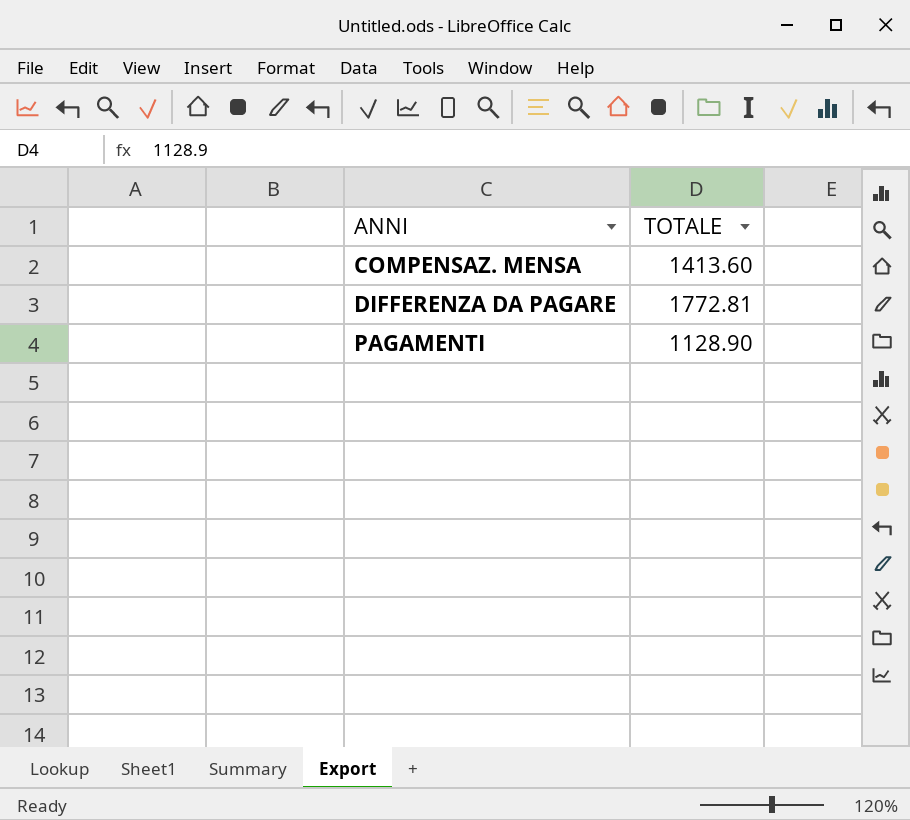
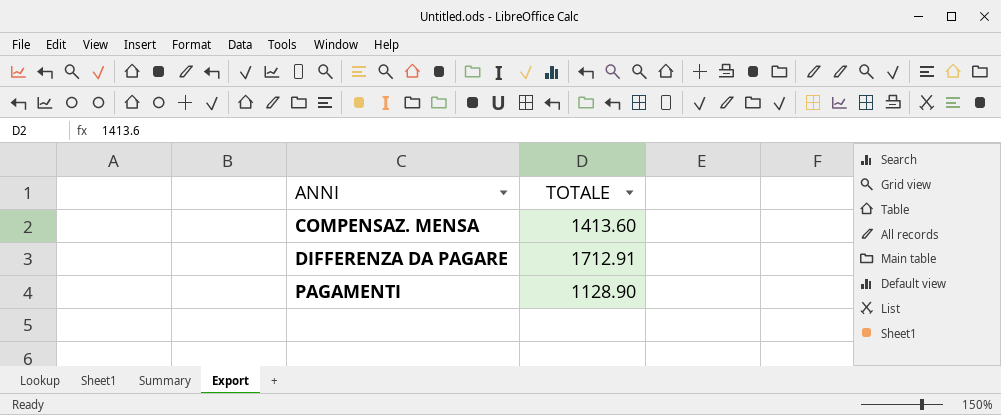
DIFFERENZA DA PAGARE | TOTALE: 1772.81 -> 1712.91

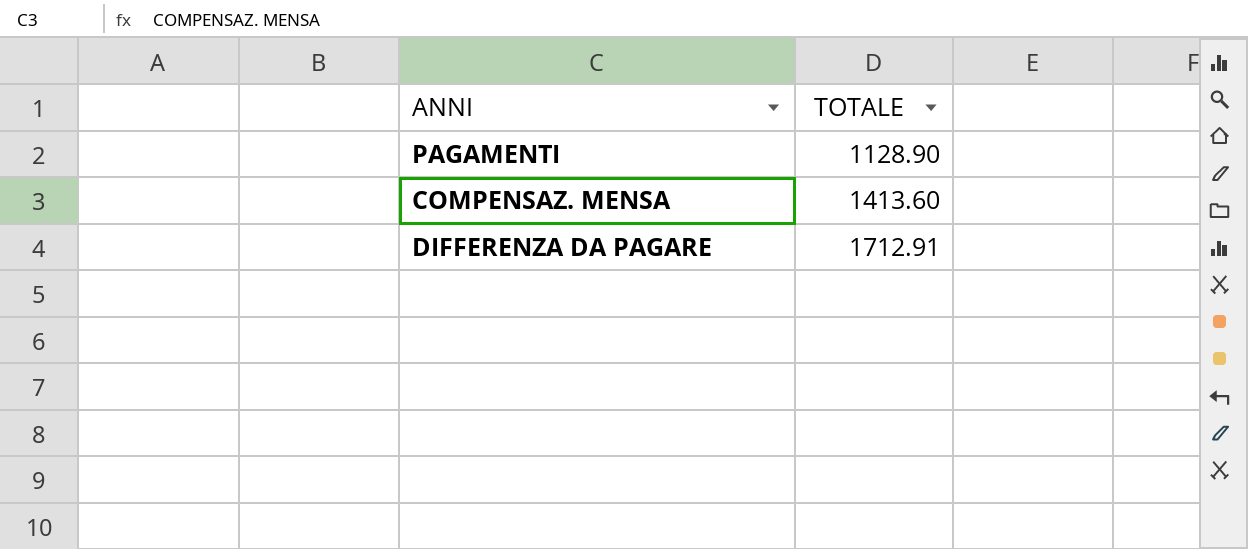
row order: ANNI ascending -> TOTALE ascending

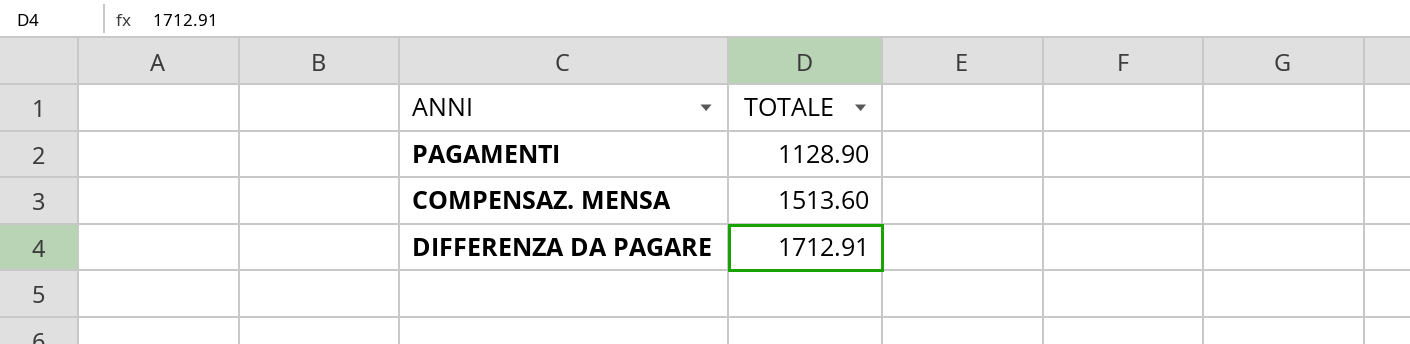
COMPENSAZ. MENSA | TOTALE: 1413.60 -> 1513.60

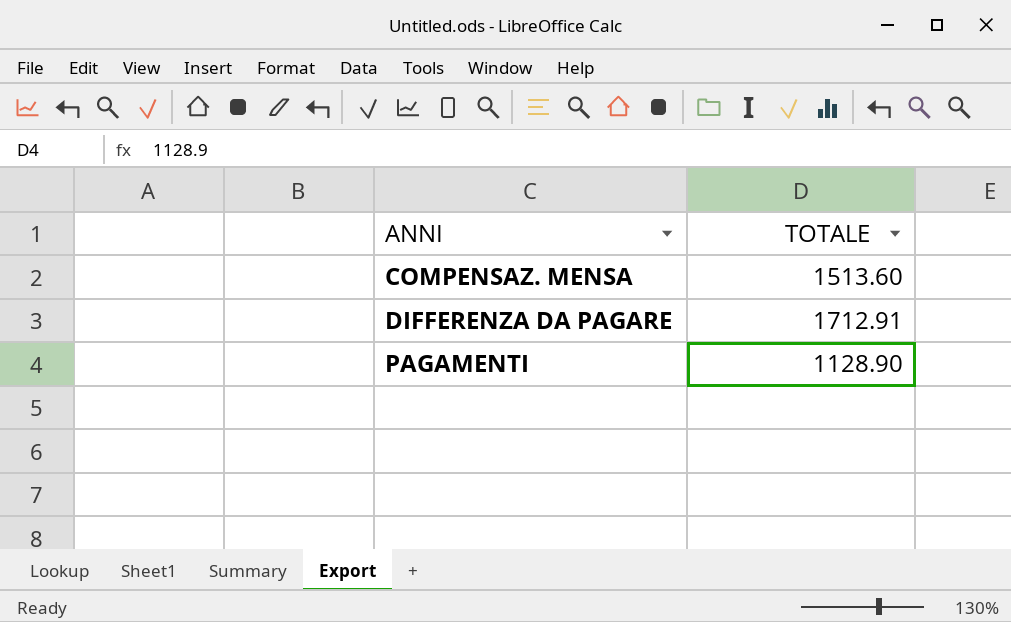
row order: TOTALE ascending -> ANNI ascending

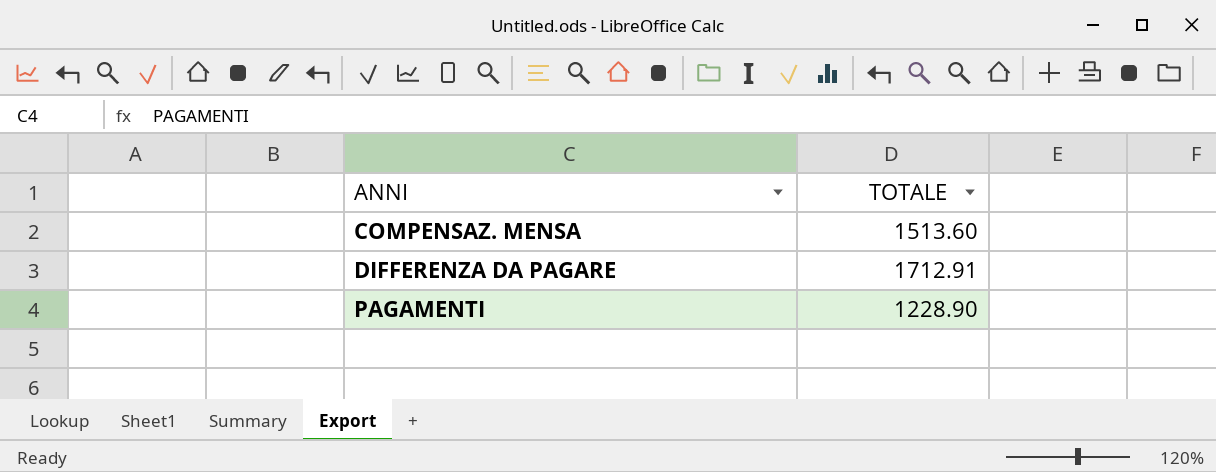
PAGAMENTI | TOTALE: 1128.90 -> 1228.90

